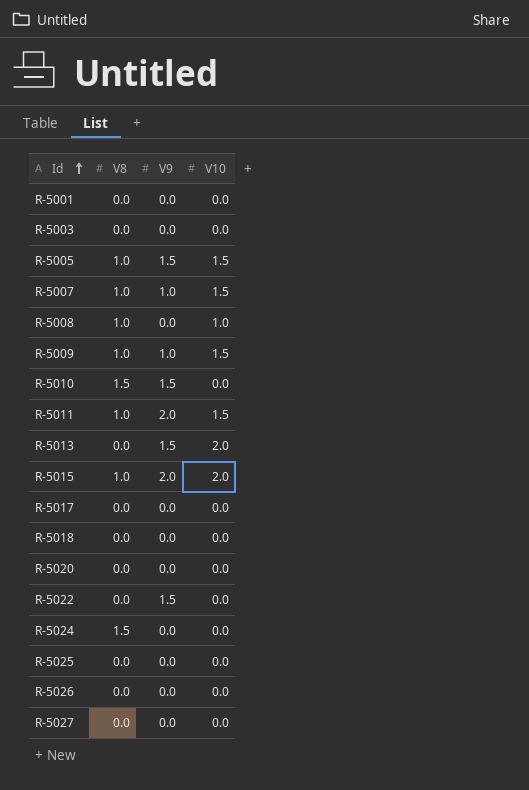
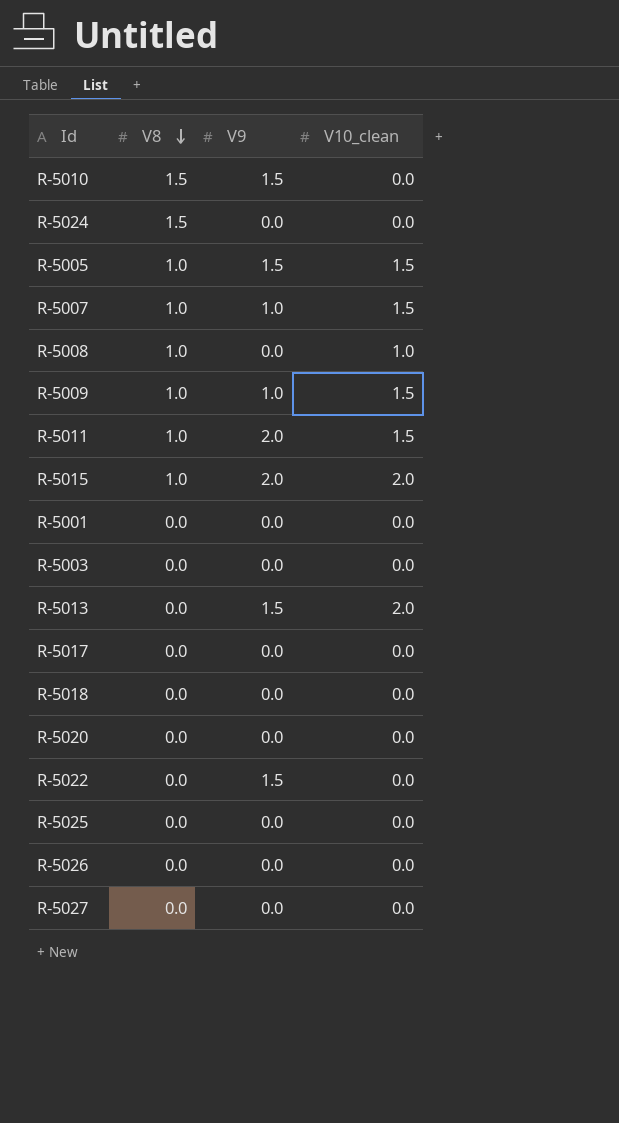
row order: Id ascending -> V8 descending
column name: V10 -> V10_clean

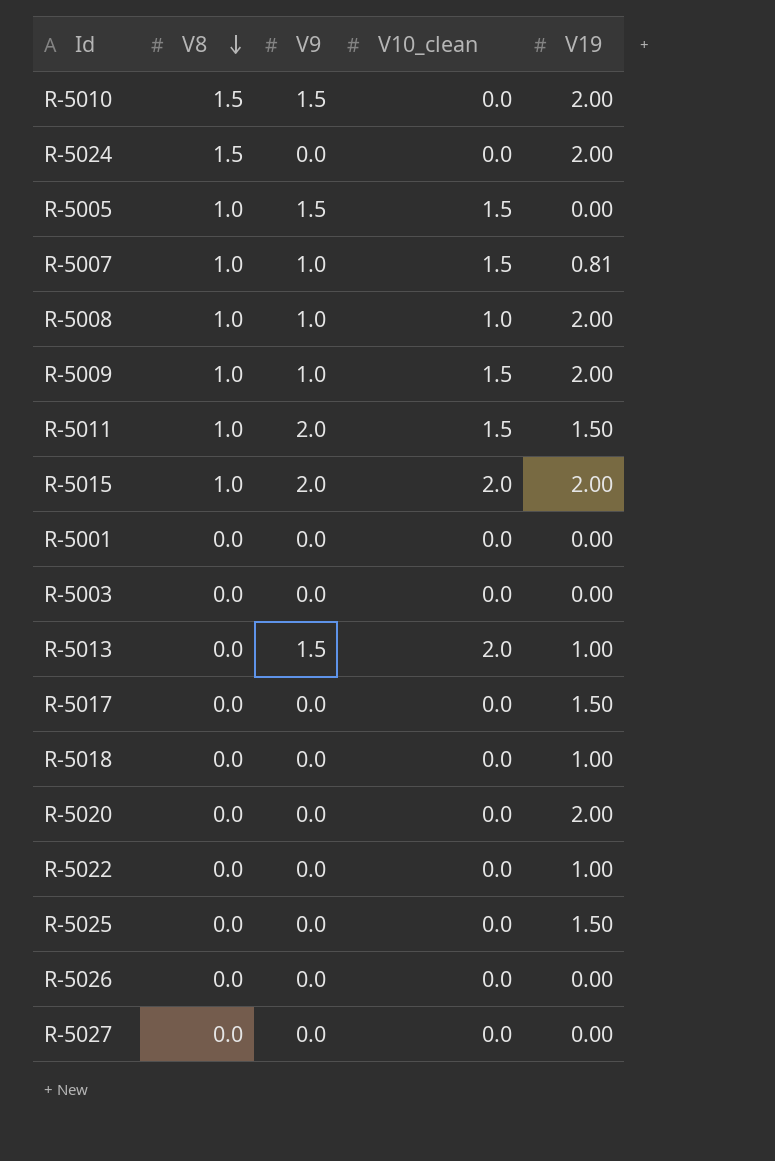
column V19 | position: none -> 5
R-5008 | V9: 0.0 -> 1.0
R-5022 | V9: 1.5 -> 0.0

